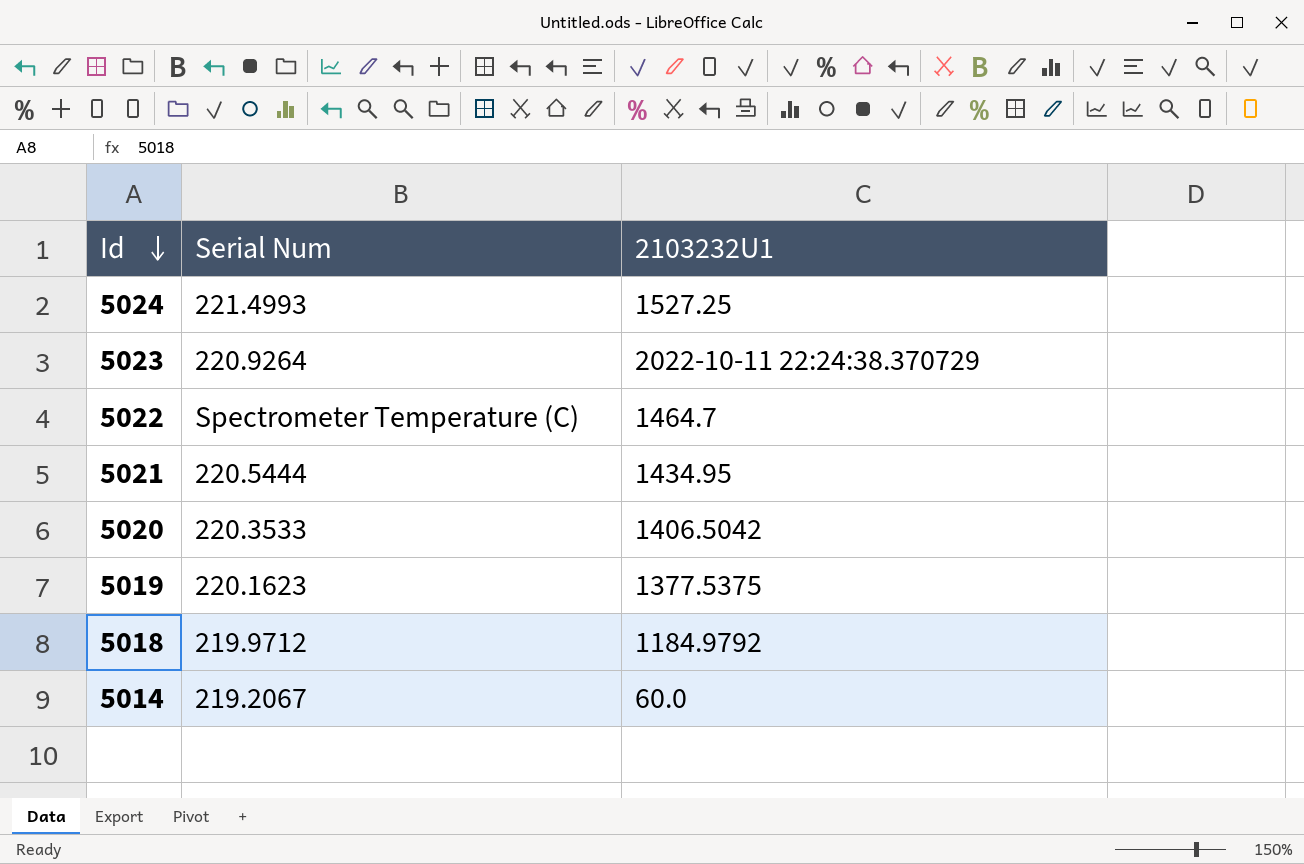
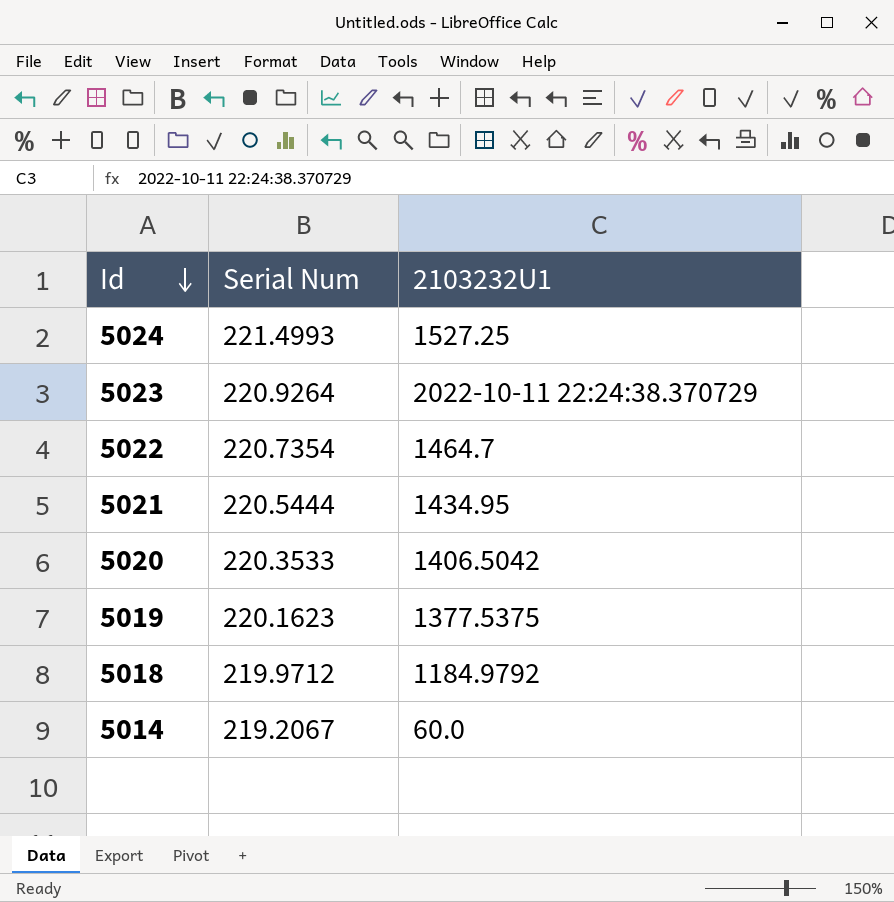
5022 | Serial Num: Spectrometer Temperature (C) -> 220.7354

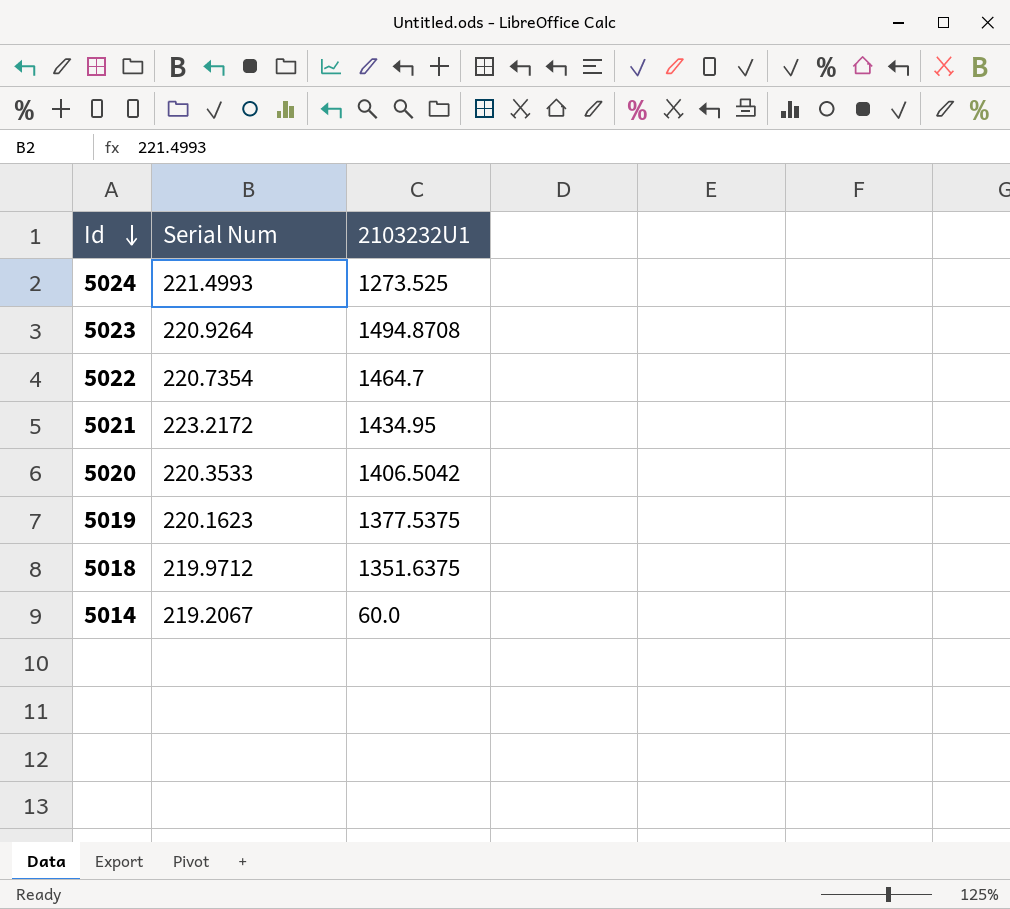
5024 | 2103232U1: 1527.25 -> 1273.525
5023 | 2103232U1: 2022-10-11 22:24:38.370729 -> 1494.8708
5021 | Serial Num: 220.5444 -> 223.2172
5018 | 2103232U1: 1184.9792 -> 1351.6375

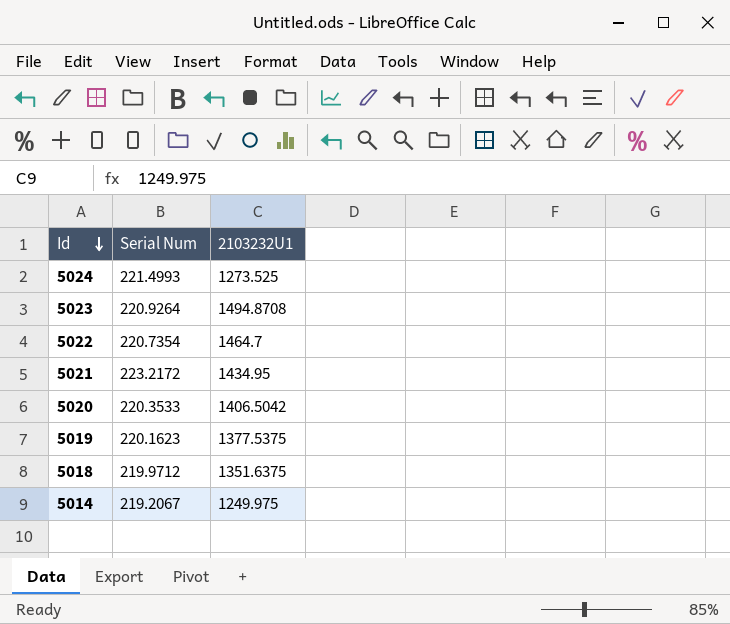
5014 | 2103232U1: 60.0 -> 1249.975

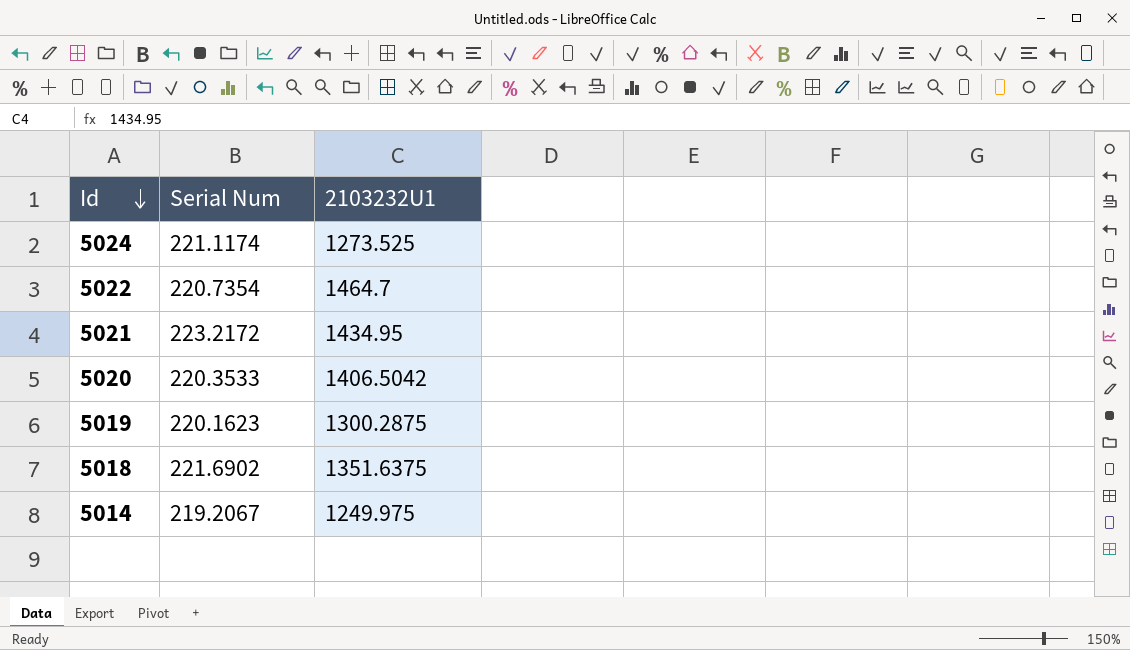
row 5023: 220.9264 | 1494.8708 -> none
5024 | Serial Num: 221.4993 -> 221.1174
5019 | 2103232U1: 1377.5375 -> 1300.2875
5018 | Serial Num: 219.9712 -> 221.6902

